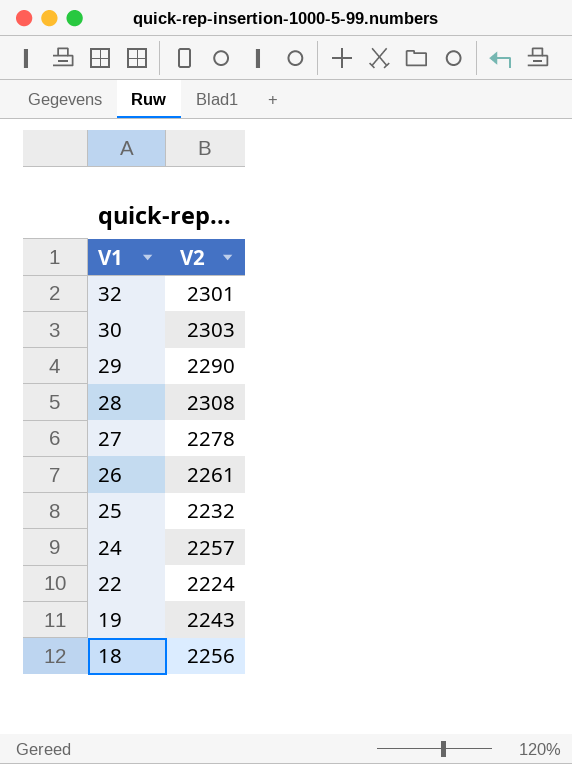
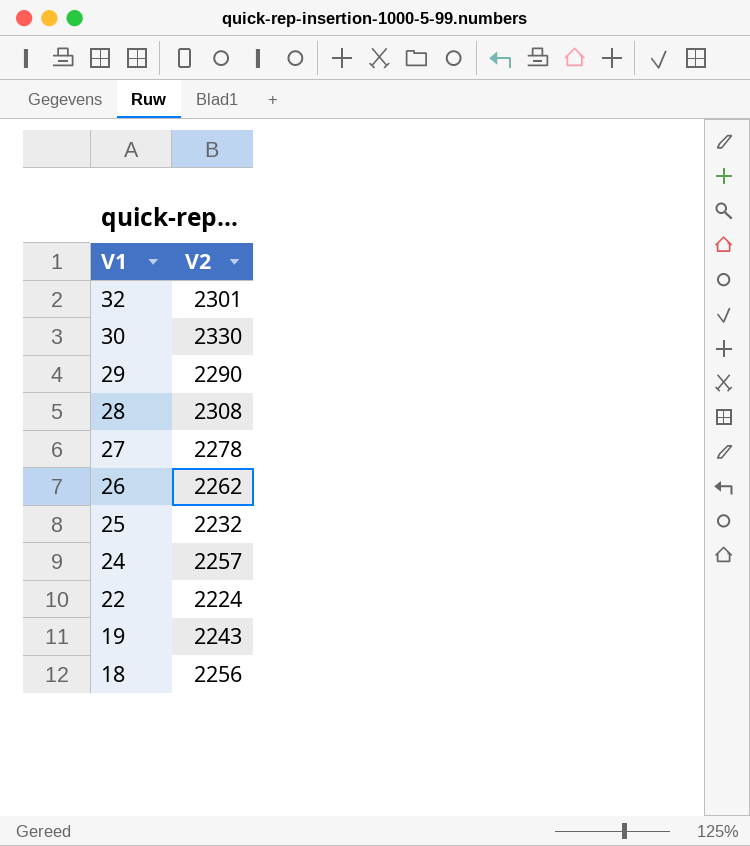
30 | V2: 2303 -> 2330
26 | V2: 2261 -> 2262

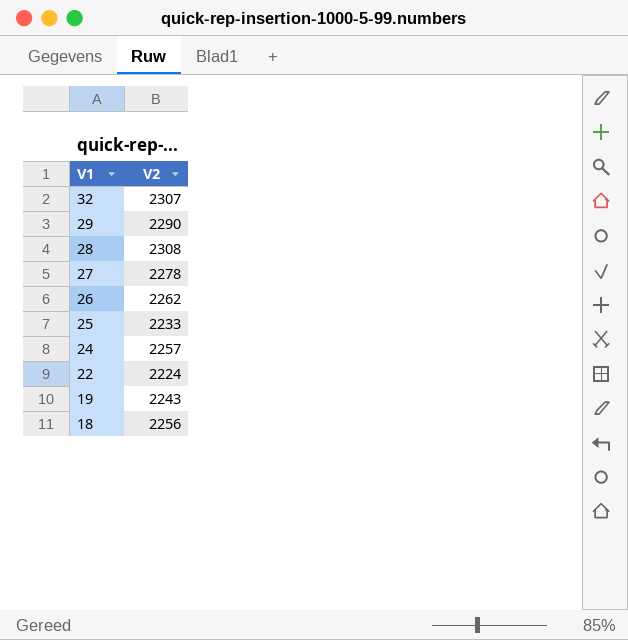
row 30: 2330 -> none
32 | V2: 2301 -> 2307
25 | V2: 2232 -> 2233

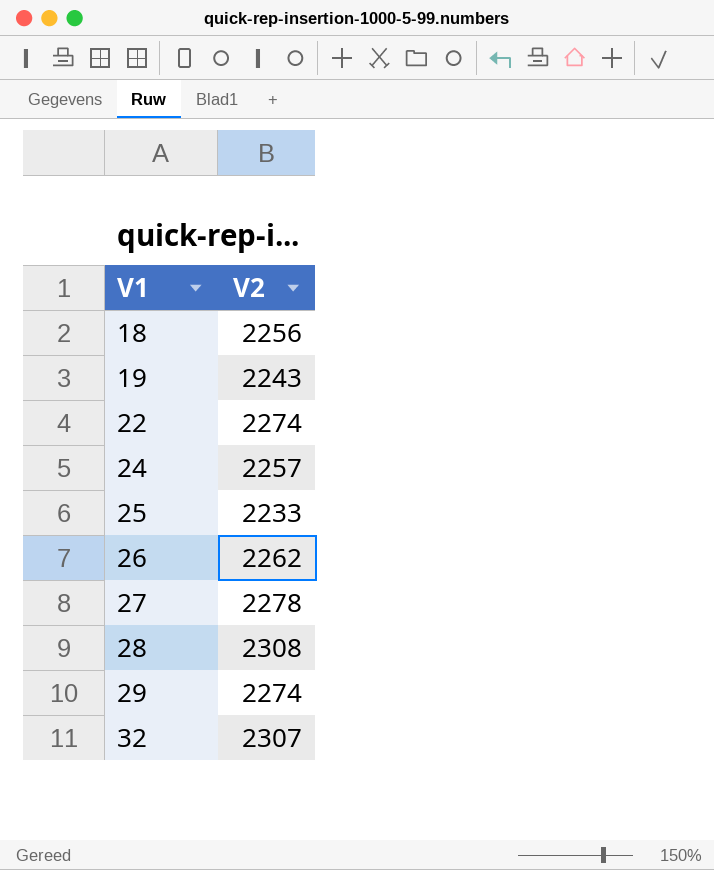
row order: V1 descending -> V1 ascending
22 | V2: 2224 -> 2274
29 | V2: 2290 -> 2274

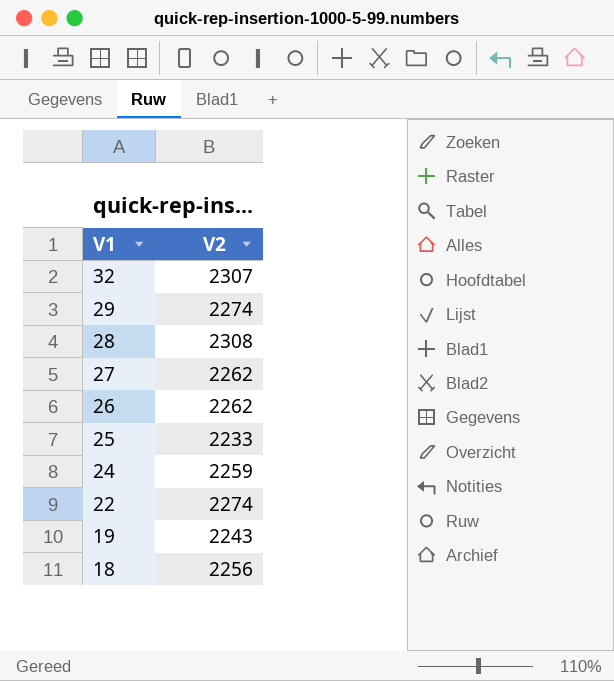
row order: V1 ascending -> V1 descending
27 | V2: 2278 -> 2262
24 | V2: 2257 -> 2259

